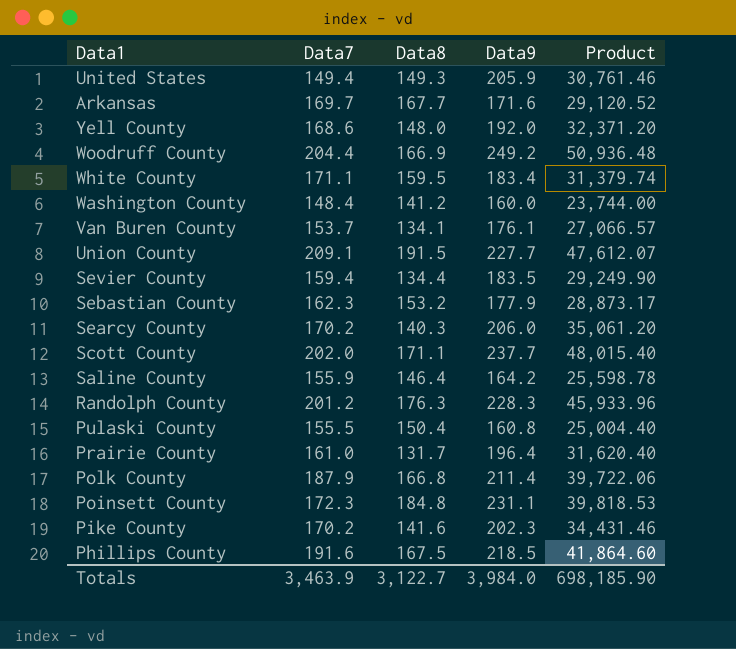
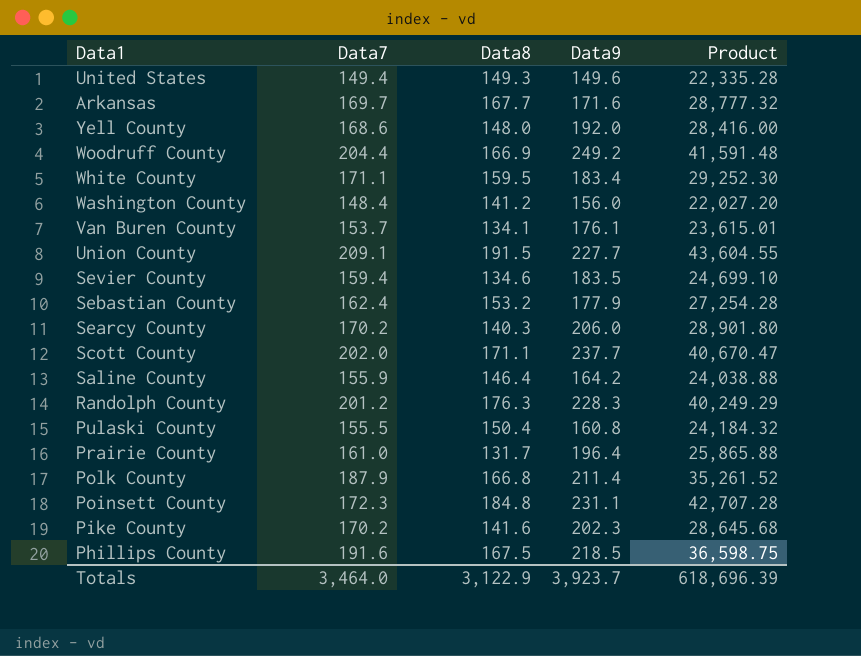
column Product | formula: [Data7] * [Data9] -> [Data8] * [Data9]
United States | Data9: 205.9 -> 149.6
Washington County | Data9: 160.0 -> 156.0
Sevier County | Data8: 134.4 -> 134.6
Sebastian County | Data7: 162.3 -> 162.4
Totals | Data7: 3,463.9 -> 3,464.0
Totals | Data8: 3,122.7 -> 3,122.9
Totals | Data9: 3,984.0 -> 3,923.7
Totals | Product: 698,185.90 -> 618,696.39

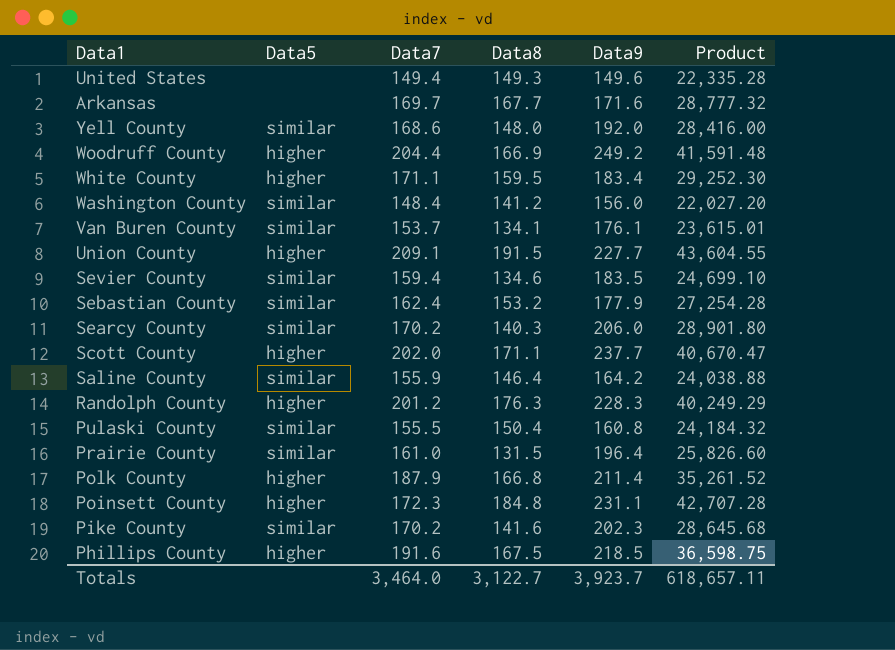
column Data5 | position: none -> 2
Prairie County | Data8: 131.7 -> 131.5
Prairie County | Product: 25,865.88 -> 25,826.60
Totals | Data8: 3,122.9 -> 3,122.7
Totals | Product: 618,696.39 -> 618,657.11

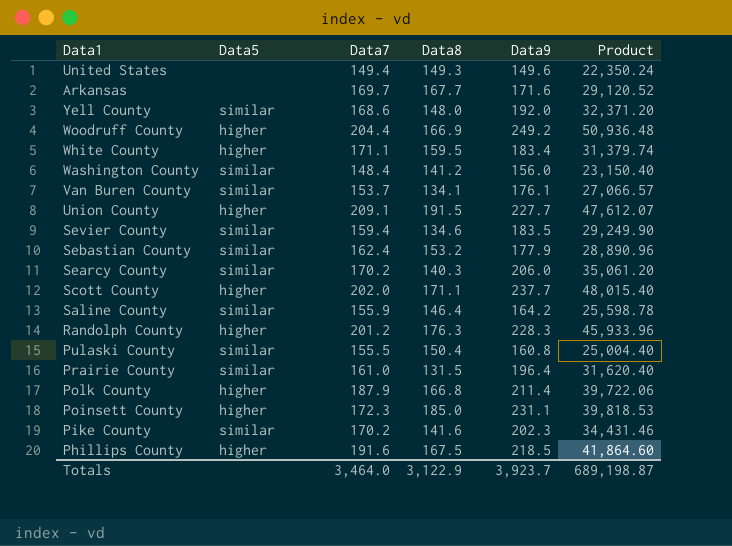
column Product | formula: [Data8] * [Data9] -> [Data7] * [Data9]
Poinsett County | Data8: 184.8 -> 185.0
Totals | Data8: 3,122.7 -> 3,122.9
Totals | Product: 618,657.11 -> 689,198.87

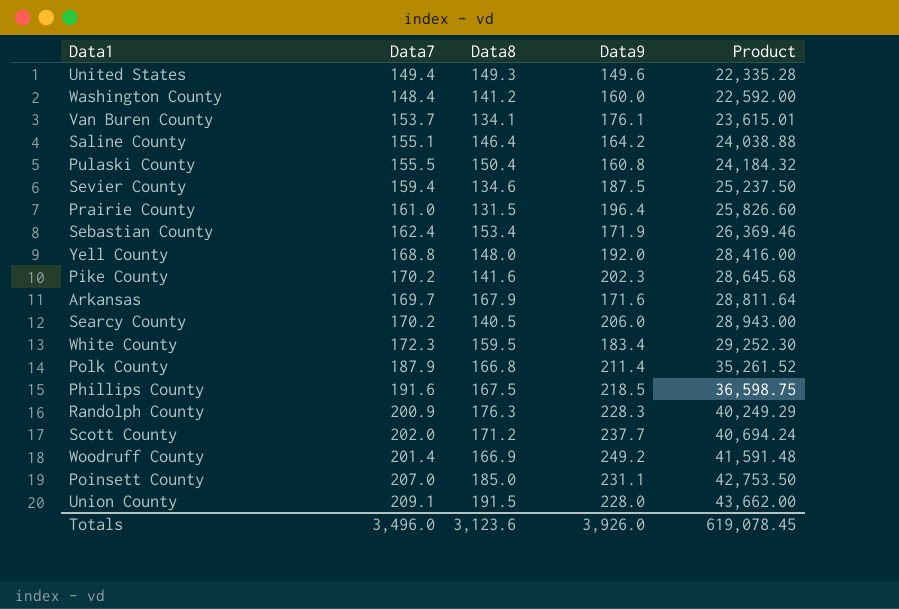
row order: none -> Product ascending
column Data5 | position: 2 -> none
column Product | formula: [Data7] * [Data9] -> [Data8] * [Data9]
Washington County | Data9: 156.0 -> 160.0
Saline County | Data7: 155.9 -> 155.1
Sevier County | Data9: 183.5 -> 187.5
Sebastian County | Data8: 153.2 -> 153.4
Sebastian County | Data9: 177.9 -> 171.9
Yell County | Data7: 168.6 -> 168.8
Arkansas | Data8: 167.7 -> 167.9
Searcy County | Data8: 140.3 -> 140.5
White County | Data7: 171.1 -> 172.3
Randolph County | Data7: 201.2 -> 200.9
Scott County | Data8: 171.1 -> 171.2
Woodruff County | Data7: 204.4 -> 201.4
Poinsett County | Data7: 172.3 -> 207.0
Union County | Data9: 227.7 -> 228.0
Totals | Data7: 3,464.0 -> 3,496.0
Totals | Data8: 3,122.9 -> 3,123.6
Totals | Data9: 3,923.7 -> 3,926.0
Totals | Product: 689,198.87 -> 619,078.45

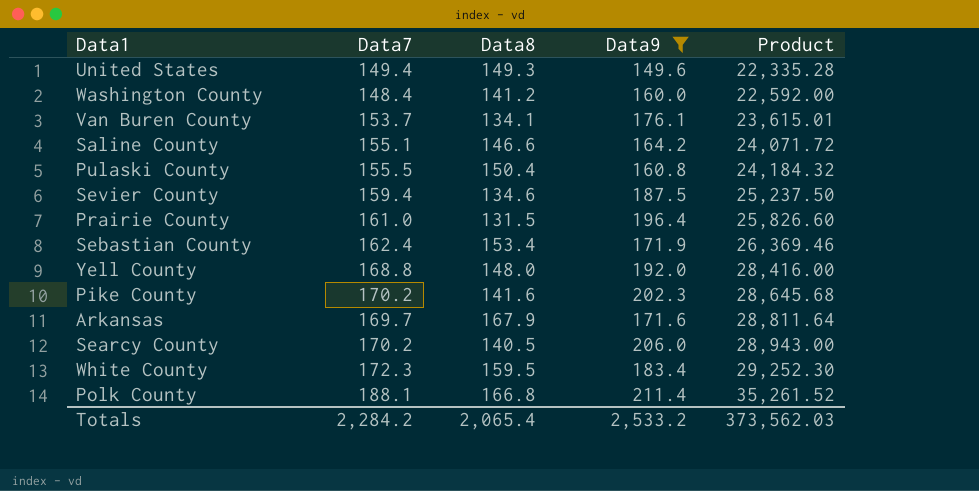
filter: none -> Data9 <= 211.4
Saline County | Data8: 146.4 -> 146.6
Saline County | Product: 24,038.88 -> 24,071.72
Polk County | Data7: 187.9 -> 188.1
Totals | Data7: 3,496.0 -> 2,284.2
Totals | Data8: 3,123.6 -> 2,065.4
Totals | Data9: 3,926.0 -> 2,533.2
Totals | Product: 619,078.45 -> 373,562.03

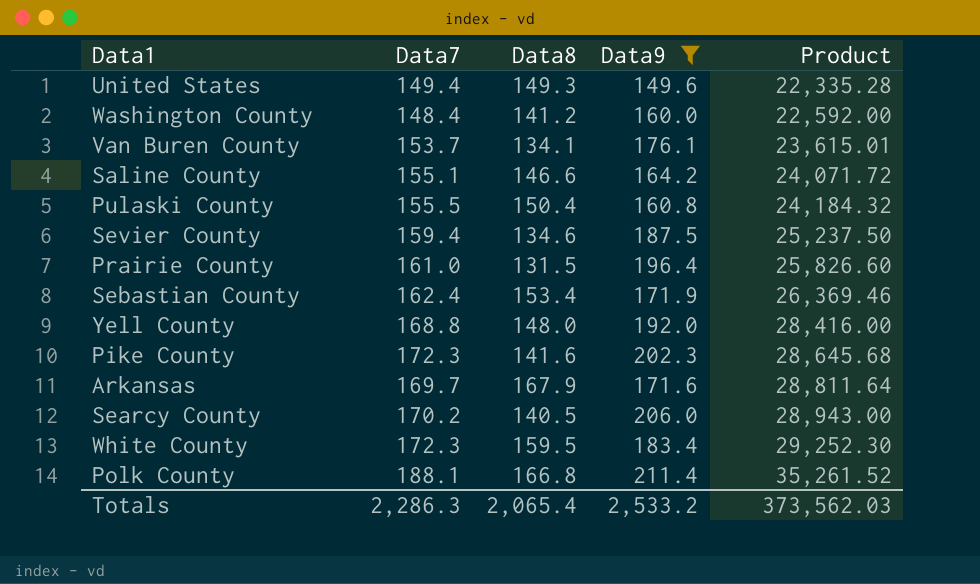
Pike County | Data7: 170.2 -> 172.3
Totals | Data7: 2,284.2 -> 2,286.3

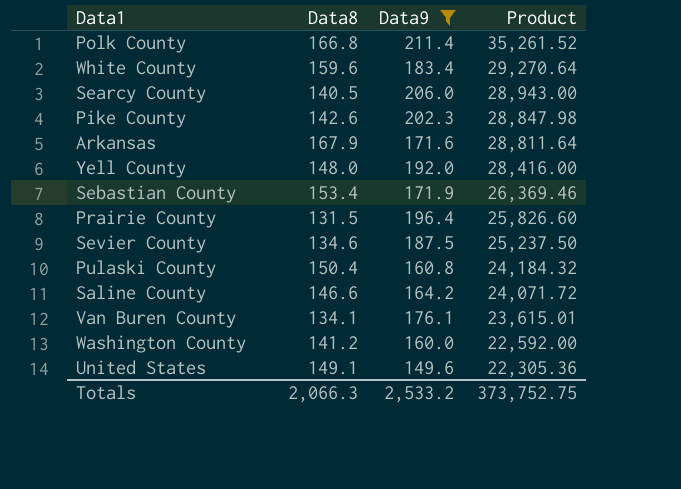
row order: Product ascending -> Product descending
column Data7 | position: 2 -> none
White County | Data8: 159.5 -> 159.6
White County | Product: 29,252.30 -> 29,270.64
Pike County | Data8: 141.6 -> 142.6
Pike County | Product: 28,645.68 -> 28,847.98
United States | Data8: 149.3 -> 149.1
United States | Product: 22,335.28 -> 22,305.36
Totals | Data8: 2,065.4 -> 2,066.3
Totals | Product: 373,562.03 -> 373,752.75

